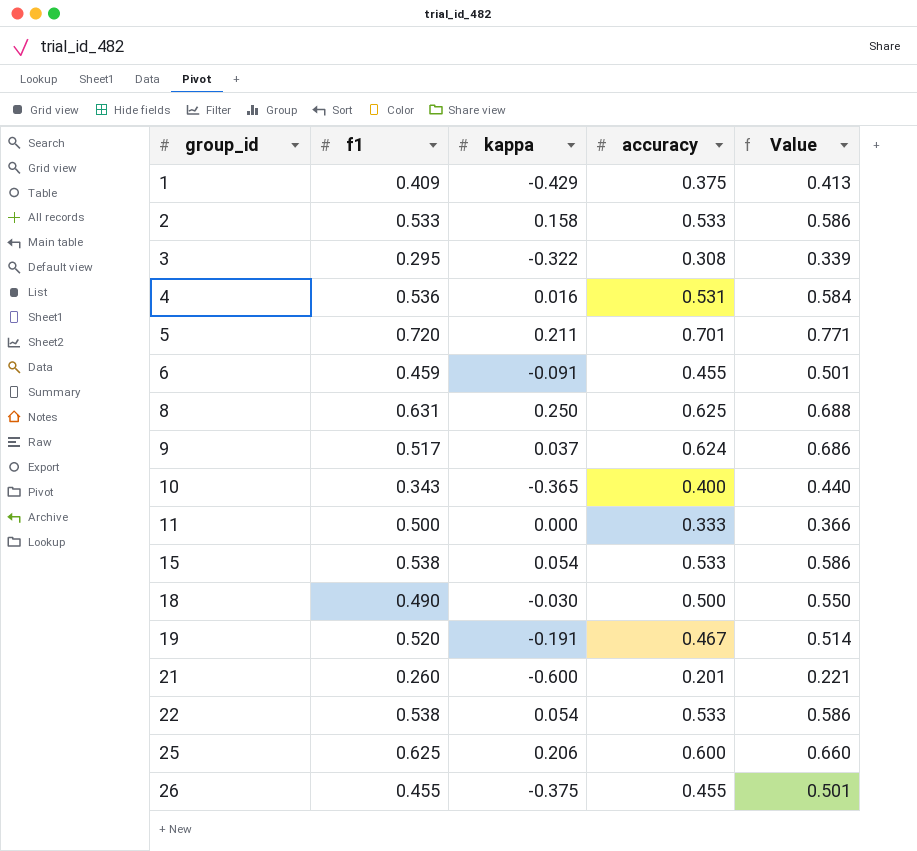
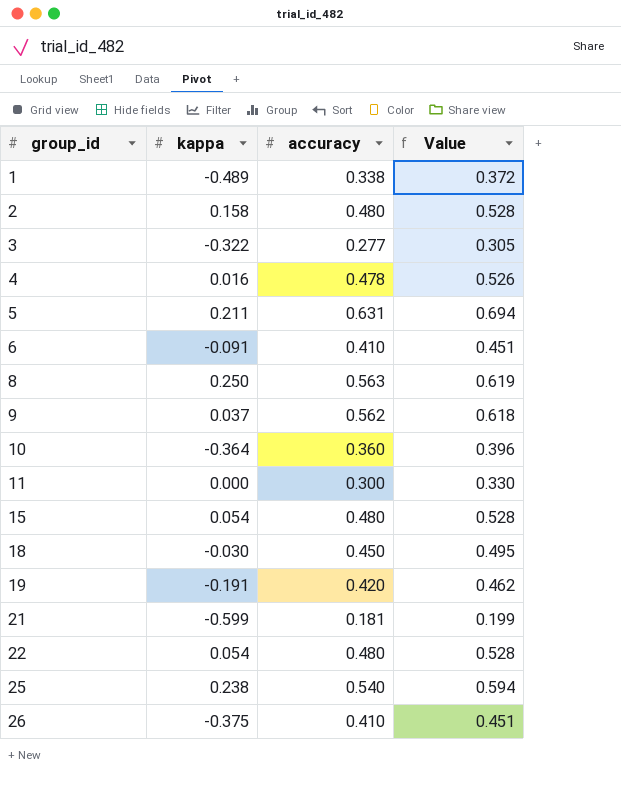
column f1 | position: 2 -> none
1 | kappa: -0.429 -> -0.489
1 | accuracy: 0.375 -> 0.338
1 | Value: 0.413 -> 0.372
2 | accuracy: 0.533 -> 0.480
2 | Value: 0.586 -> 0.528
3 | accuracy: 0.308 -> 0.277
3 | Value: 0.339 -> 0.305
4 | accuracy: 0.531 -> 0.478
4 | Value: 0.584 -> 0.526
5 | accuracy: 0.701 -> 0.631
5 | Value: 0.771 -> 0.694
6 | accuracy: 0.455 -> 0.410
6 | Value: 0.501 -> 0.451
8 | accuracy: 0.625 -> 0.563
8 | Value: 0.688 -> 0.619
9 | accuracy: 0.624 -> 0.562
9 | Value: 0.686 -> 0.618
10 | kappa: -0.365 -> -0.364
10 | accuracy: 0.400 -> 0.360
10 | Value: 0.440 -> 0.396
11 | accuracy: 0.333 -> 0.300
11 | Value: 0.366 -> 0.330
15 | accuracy: 0.533 -> 0.480
15 | Value: 0.586 -> 0.528
18 | accuracy: 0.500 -> 0.450
18 | Value: 0.550 -> 0.495
19 | accuracy: 0.467 -> 0.420
19 | Value: 0.514 -> 0.462
21 | kappa: -0.600 -> -0.599
21 | accuracy: 0.201 -> 0.181
21 | Value: 0.221 -> 0.199
22 | accuracy: 0.533 -> 0.480
22 | Value: 0.586 -> 0.528
25 | kappa: 0.206 -> 0.238
25 | accuracy: 0.600 -> 0.540
25 | Value: 0.660 -> 0.594
26 | accuracy: 0.455 -> 0.410
26 | Value: 0.501 -> 0.451

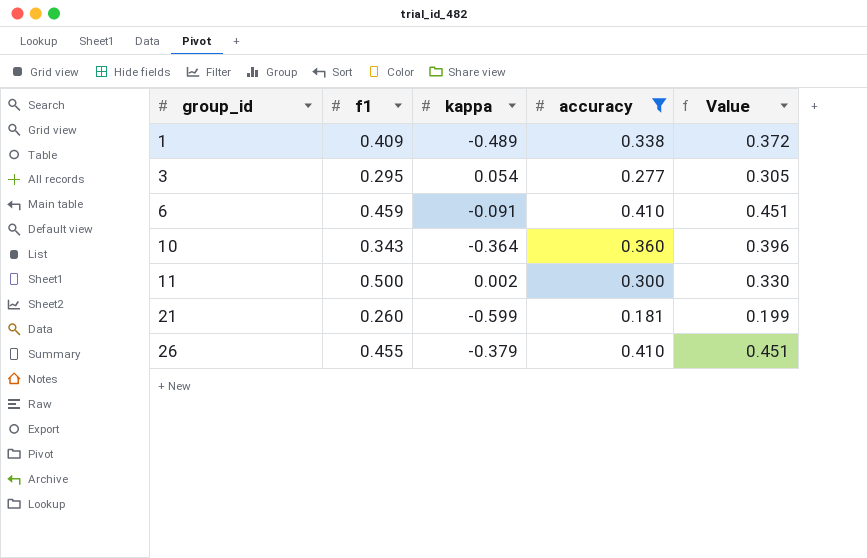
filter: none -> accuracy <= 0.410
column f1 | position: none -> 2
3 | kappa: -0.322 -> 0.054
11 | kappa: 0.000 -> 0.002
26 | kappa: -0.375 -> -0.379

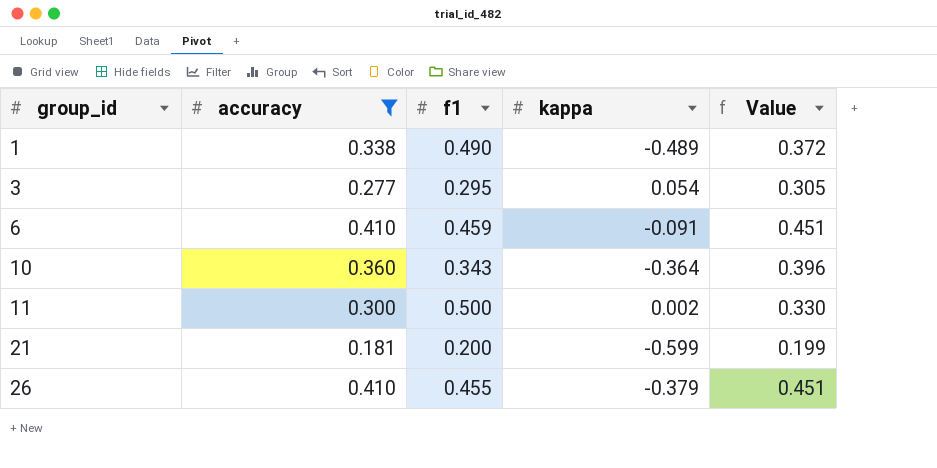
column accuracy | position: 4 -> 2
1 | f1: 0.409 -> 0.490
21 | f1: 0.260 -> 0.200

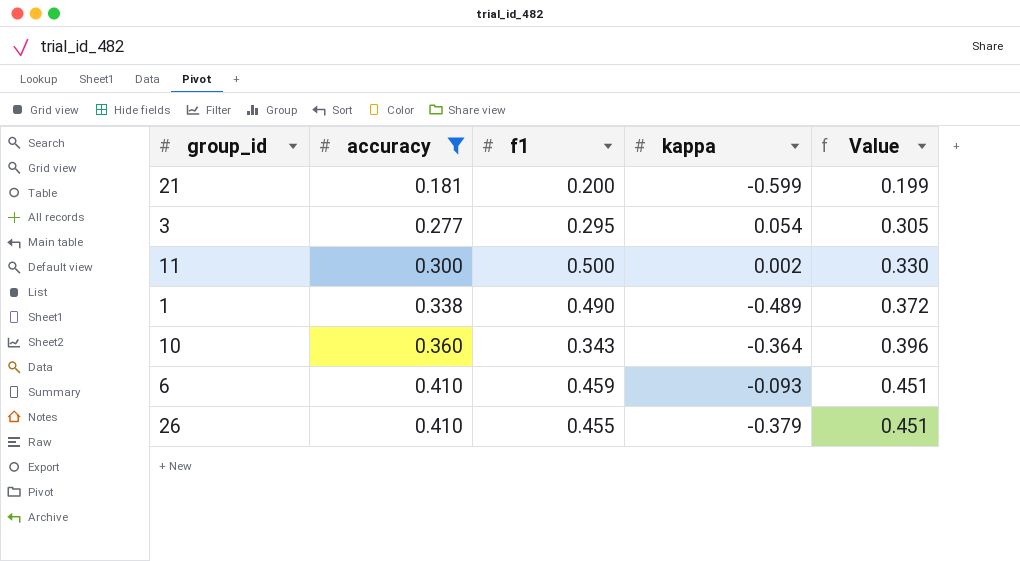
row order: group_id ascending -> accuracy ascending
6 | kappa: -0.091 -> -0.093

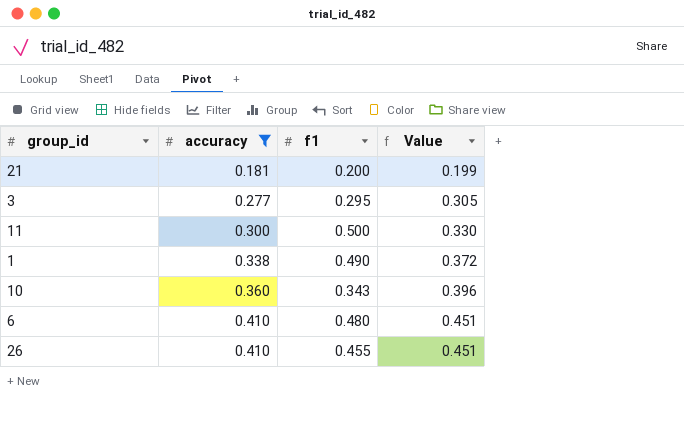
column kappa | position: 4 -> none
6 | f1: 0.459 -> 0.480

